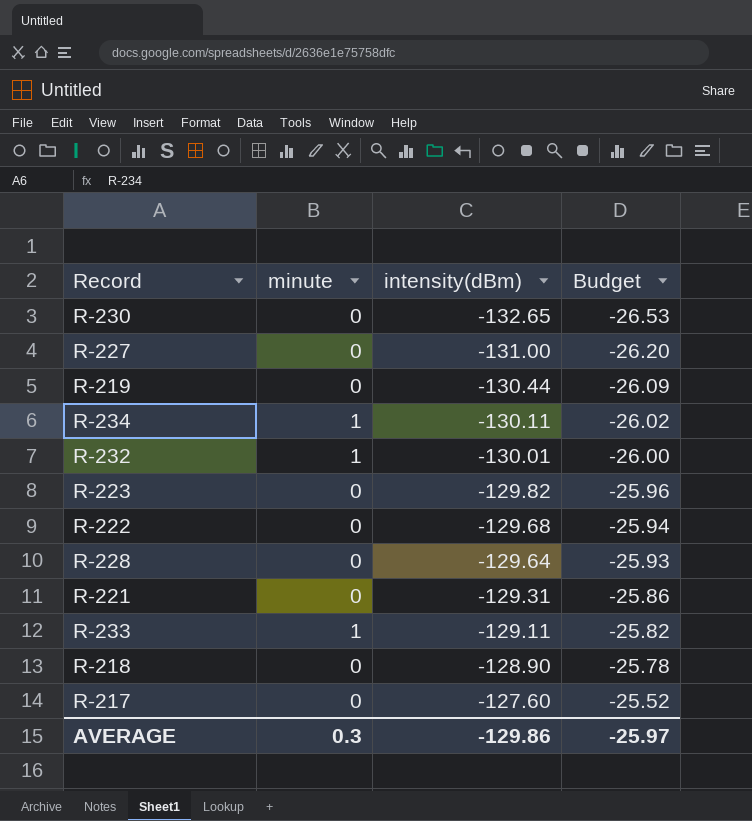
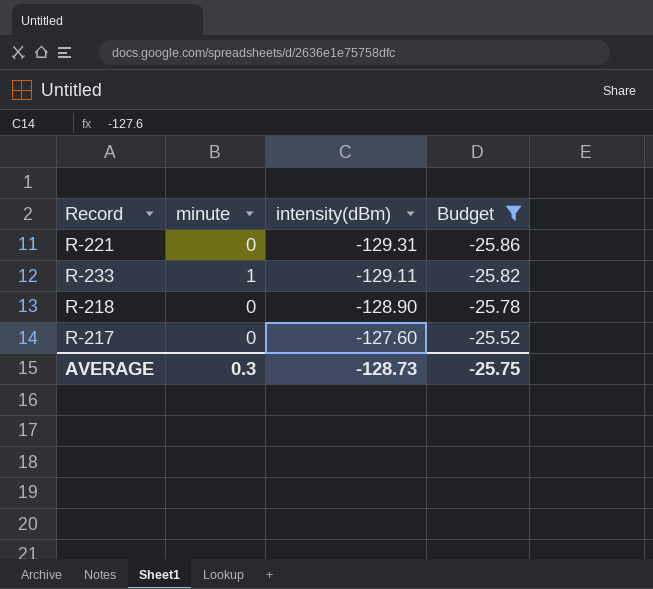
filter: none -> Budget >= -25.86
AVERAGE | intensity(dBm): -129.86 -> -128.73
AVERAGE | Budget: -25.97 -> -25.75

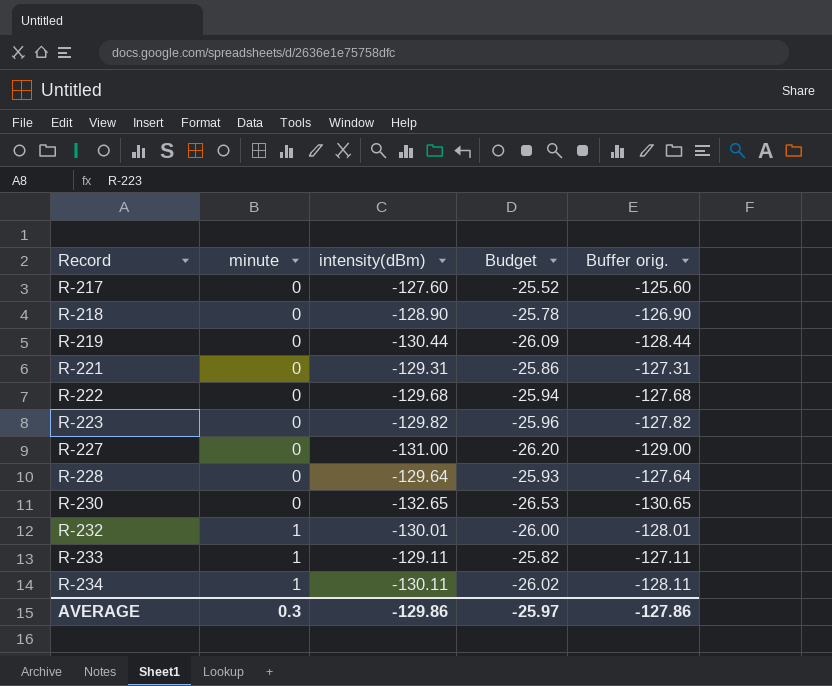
filter: Budget >= -25.86 -> none
row order: intensity(dBm) ascending -> Record ascending
column Buffer orig. | formula: none -> [intensity(dBm)] + 2
AVERAGE | intensity(dBm): -128.73 -> -129.86
AVERAGE | Budget: -25.75 -> -25.97

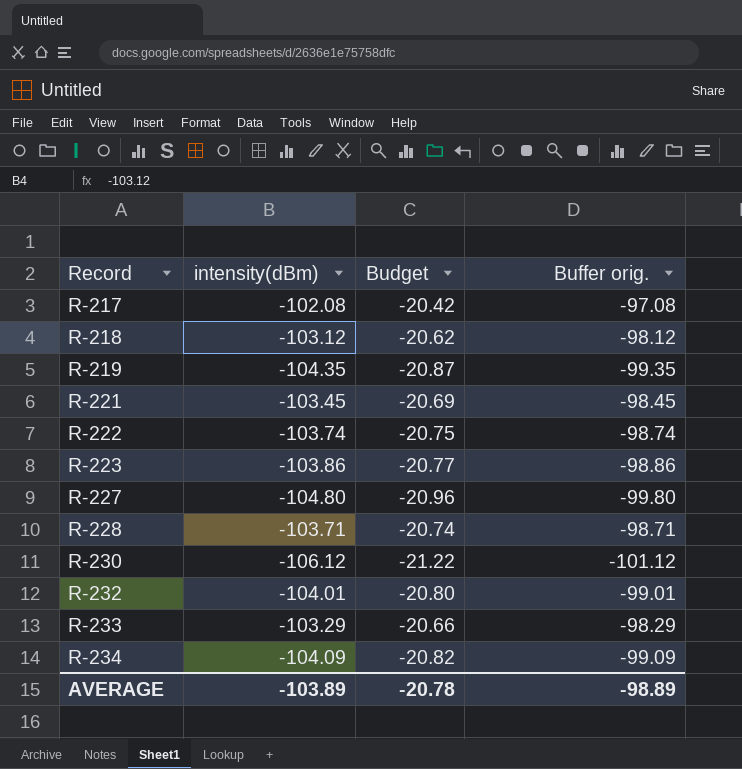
column minute | position: 2 -> none
column Buffer orig. | formula: [intensity(dBm)] + 2 -> [intensity(dBm)] + 5
R-217 | intensity(dBm): -127.60 -> -102.08
R-217 | Budget: -25.52 -> -20.42
R-218 | intensity(dBm): -128.90 -> -103.12
R-218 | Budget: -25.78 -> -20.62
R-219 | intensity(dBm): -130.44 -> -104.35
R-219 | Budget: -26.09 -> -20.87
R-221 | intensity(dBm): -129.31 -> -103.45
R-221 | Budget: -25.86 -> -20.69
R-222 | intensity(dBm): -129.68 -> -103.74
R-222 | Budget: -25.94 -> -20.75
R-223 | intensity(dBm): -129.82 -> -103.86
R-223 | Budget: -25.96 -> -20.77
R-227 | intensity(dBm): -131.00 -> -104.80
R-227 | Budget: -26.20 -> -20.96
R-228 | intensity(dBm): -129.64 -> -103.71
R-228 | Budget: -25.93 -> -20.74
R-230 | intensity(dBm): -132.65 -> -106.12
R-230 | Budget: -26.53 -> -21.22
R-232 | intensity(dBm): -130.01 -> -104.01
R-232 | Budget: -26.00 -> -20.80
R-233 | intensity(dBm): -129.11 -> -103.29
R-233 | Budget: -25.82 -> -20.66
R-234 | intensity(dBm): -130.11 -> -104.09
R-234 | Budget: -26.02 -> -20.82
AVERAGE | intensity(dBm): -129.86 -> -103.89
AVERAGE | Budget: -25.97 -> -20.78
AVERAGE | Buffer orig.: -127.86 -> -98.89

